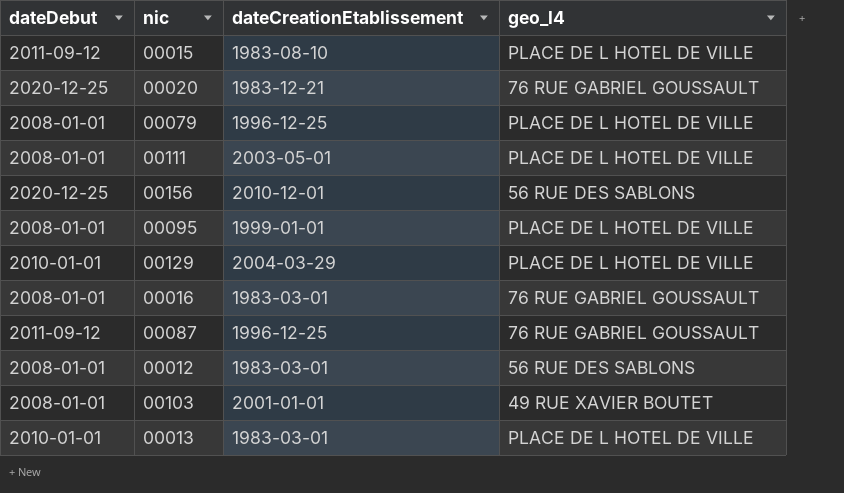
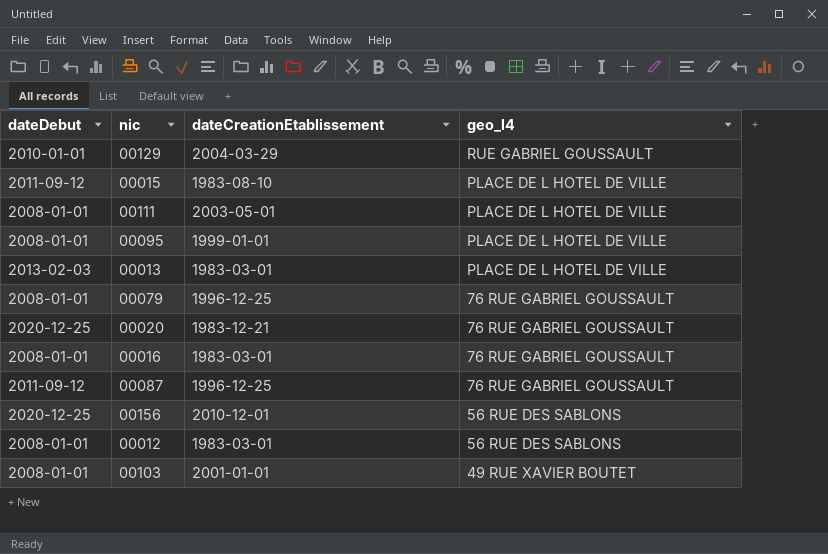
row order: none -> geo_l4 descending
00129 | geo_l4: PLACE DE L HOTEL DE VILLE -> RUE GABRIEL GOUSSAULT
00013 | dateDebut: 2010-01-01 -> 2013-02-03
00079 | geo_l4: PLACE DE L HOTEL DE VILLE -> 76 RUE GABRIEL GOUSSAULT

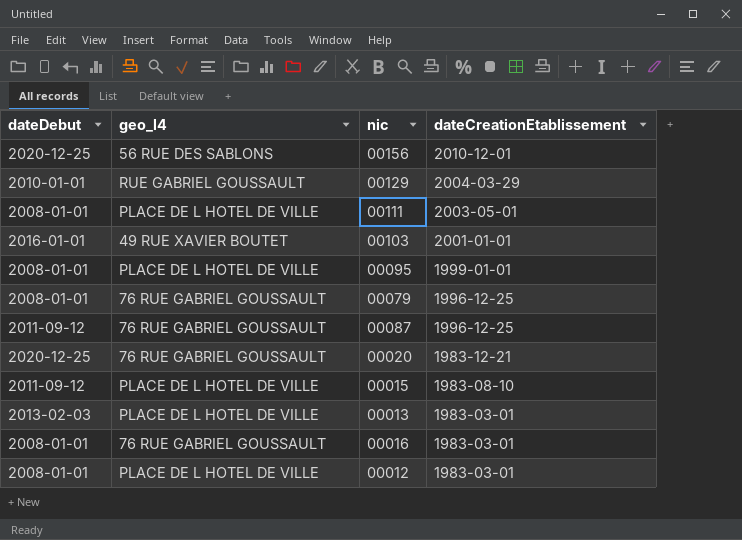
row order: geo_l4 descending -> dateCreationEtablissement descending
column geo_l4 | position: 4 -> 2
00103 | dateDebut: 2008-01-01 -> 2016-01-01
00012 | geo_l4: 56 RUE DES SABLONS -> PLACE DE L HOTEL DE VILLE

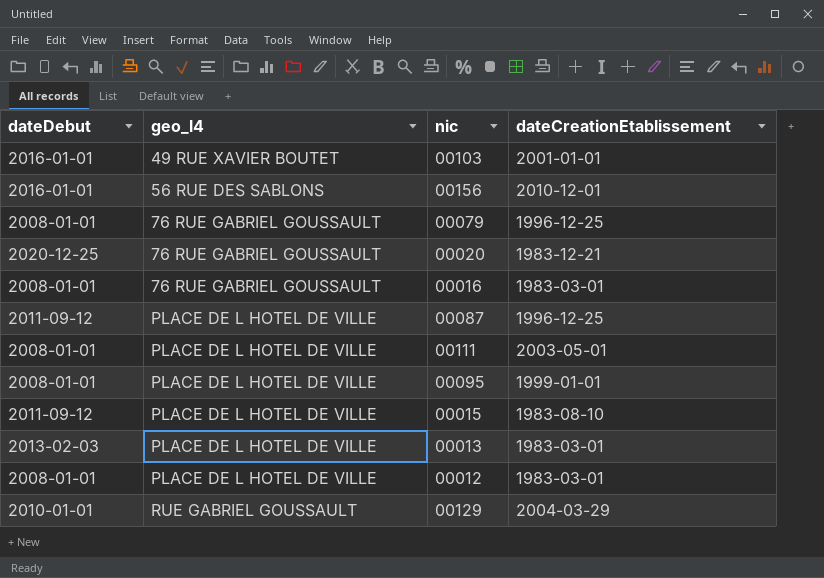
row order: dateCreationEtablissement descending -> geo_l4 ascending
00156 | dateDebut: 2020-12-25 -> 2016-01-01
00087 | geo_l4: 76 RUE GABRIEL GOUSSAULT -> PLACE DE L HOTEL DE VILLE

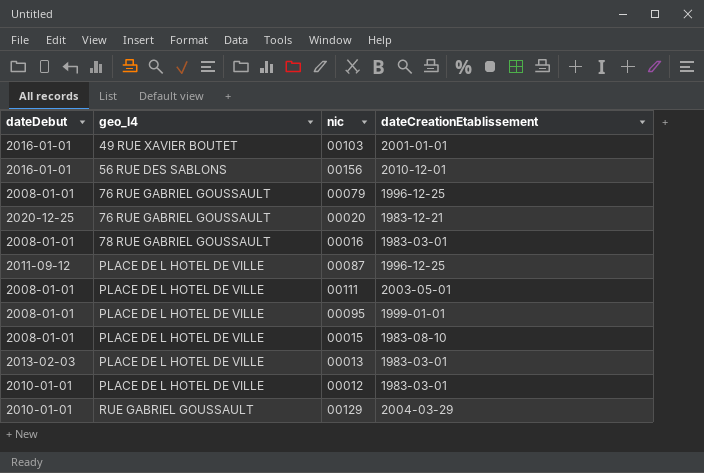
00016 | geo_l4: 76 RUE GABRIEL GOUSSAULT -> 78 RUE GABRIEL GOUSSAULT
00015 | dateDebut: 2011-09-12 -> 2008-01-01
00012 | dateDebut: 2008-01-01 -> 2010-01-01

